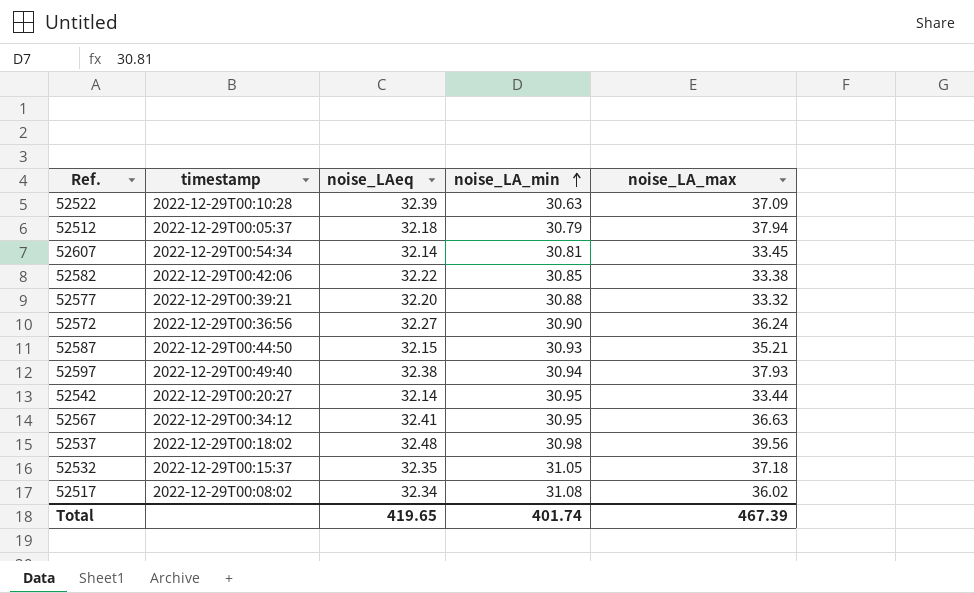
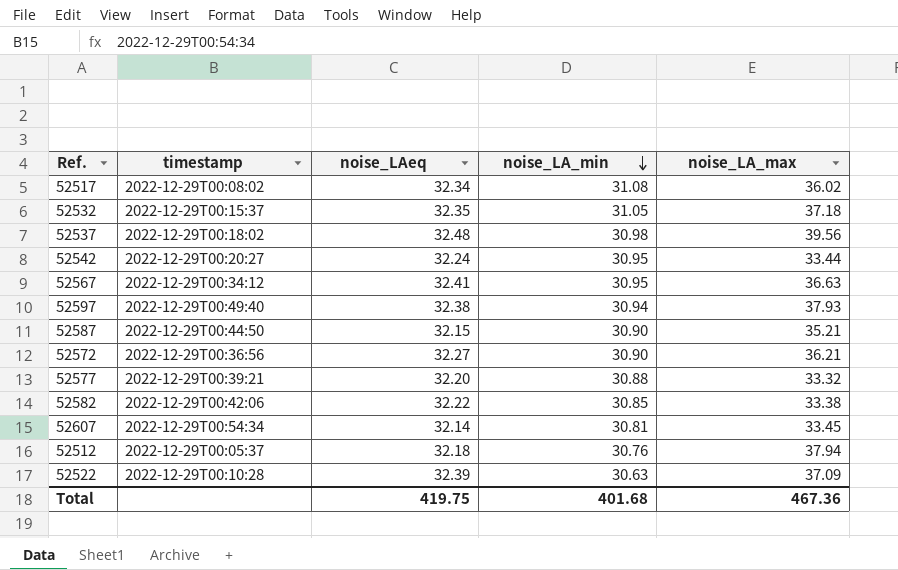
row order: noise_LA_min ascending -> noise_LA_min descending
52542 | noise_LAeq: 32.14 -> 32.24
52587 | noise_LA_min: 30.93 -> 30.90
52572 | noise_LA_max: 36.24 -> 36.21
52512 | noise_LA_min: 30.79 -> 30.76
Total | noise_LAeq: 419.65 -> 419.75
Total | noise_LA_min: 401.74 -> 401.68
Total | noise_LA_max: 467.39 -> 467.36

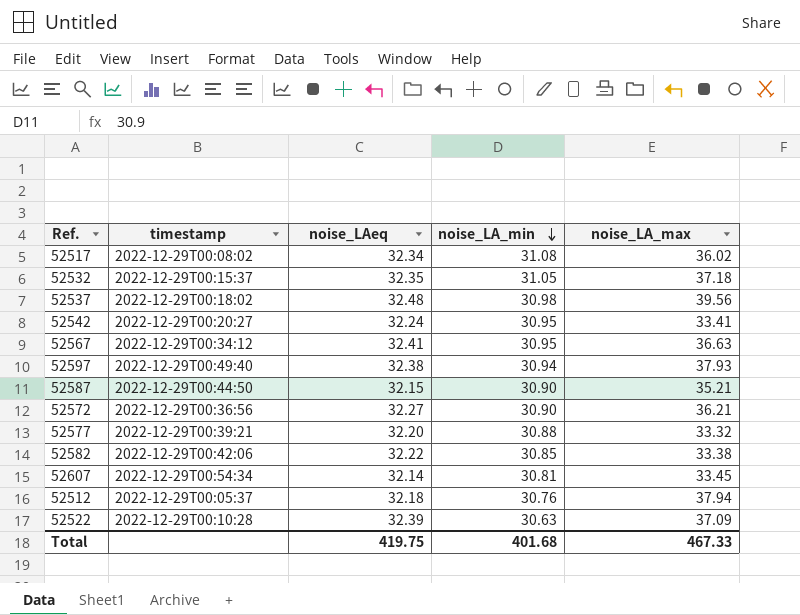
52542 | noise_LA_max: 33.44 -> 33.41
Total | noise_LA_max: 467.36 -> 467.33

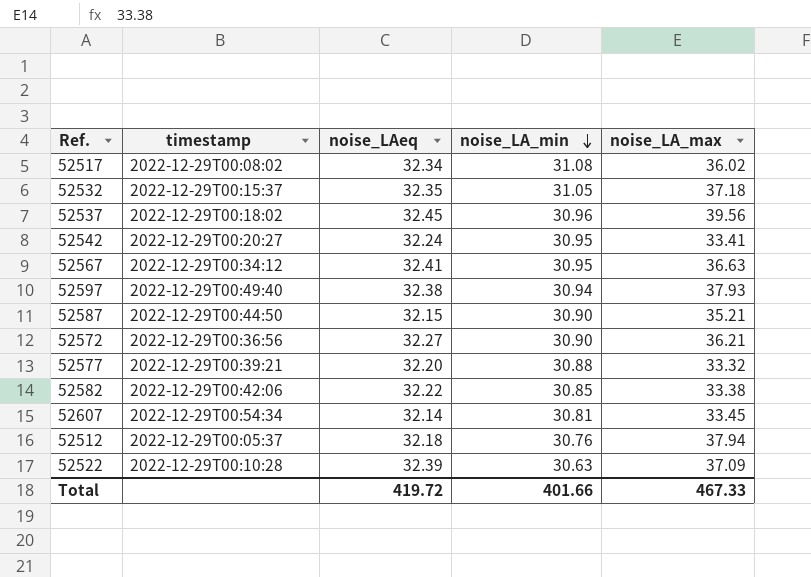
52537 | noise_LAeq: 32.48 -> 32.45
52537 | noise_LA_min: 30.98 -> 30.96
Total | noise_LAeq: 419.75 -> 419.72
Total | noise_LA_min: 401.68 -> 401.66

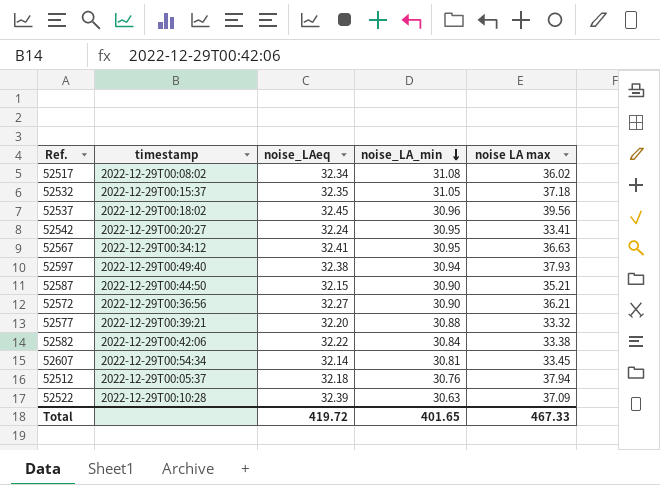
column name: noise_LA_max -> noise LA max
52582 | noise_LA_min: 30.85 -> 30.84
Total | noise_LA_min: 401.66 -> 401.65

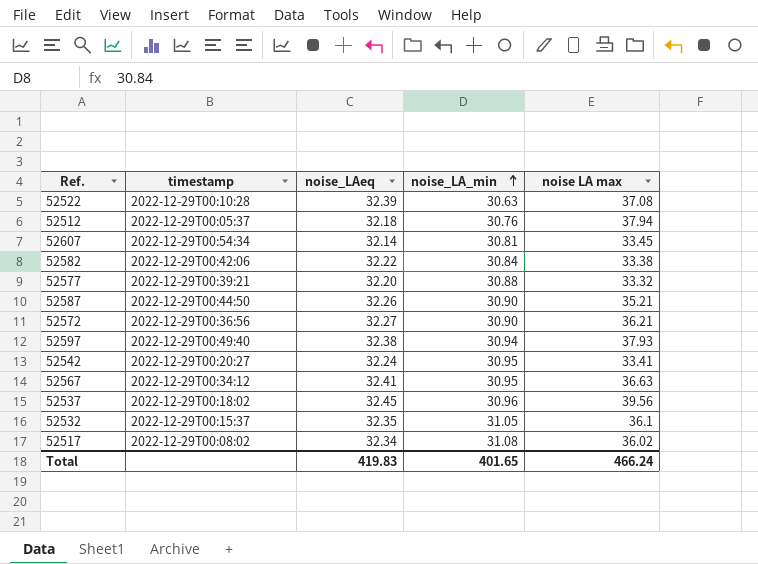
row order: noise_LA_min descending -> noise_LA_min ascending
52522 | noise LA max: 37.09 -> 37.08
52587 | noise_LAeq: 32.15 -> 32.26
52532 | noise LA max: 37.18 -> 36.1
Total | noise_LAeq: 419.72 -> 419.83
Total | noise LA max: 467.33 -> 466.24

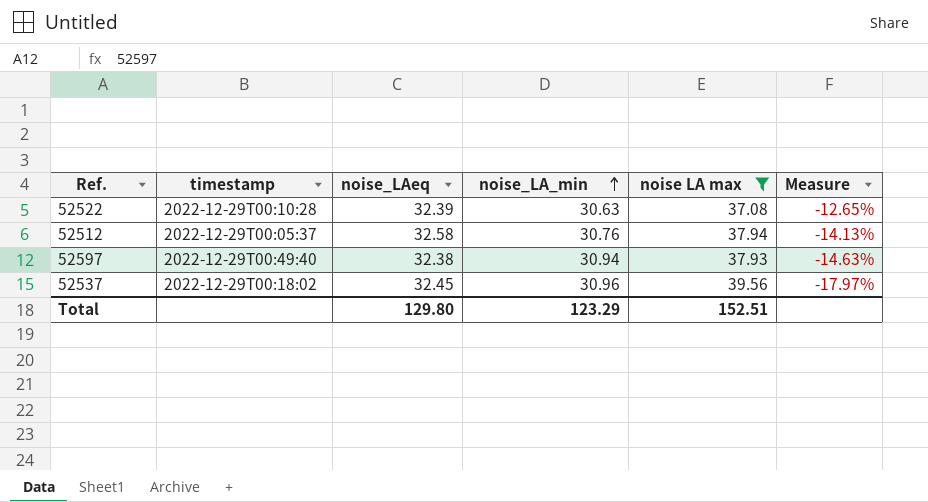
filter: none -> noise LA max >= 37.08
column Measure | formula: none -> ([noise_LAeq] - [noise LA max]) / [noise LA max]
52512 | noise_LAeq: 32.18 -> 32.58
Total | noise_LAeq: 419.83 -> 129.80
Total | noise_LA_min: 401.65 -> 123.29
Total | noise LA max: 466.24 -> 152.51

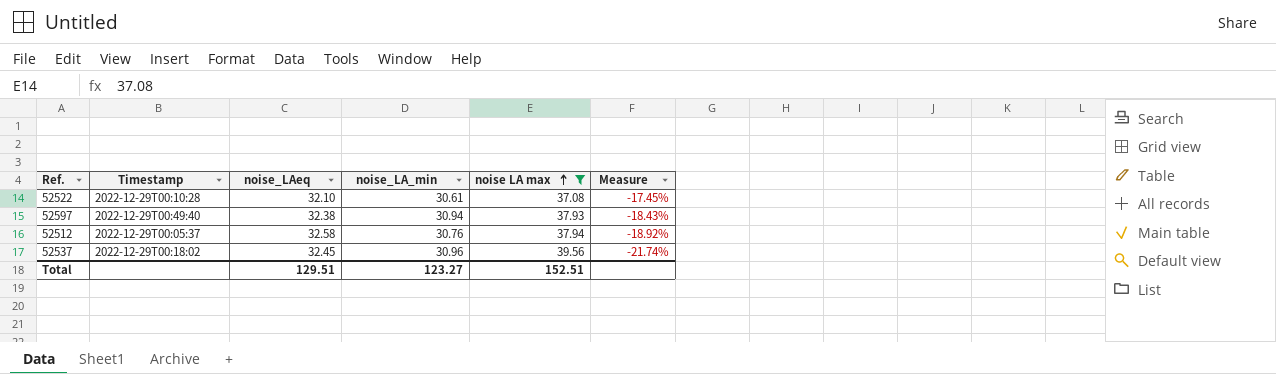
row order: noise_LA_min ascending -> noise LA max ascending
column name: timestamp -> Timestamp
column Measure | formula: ([noise_LAeq] - [noise LA max]) / [noise LA max] -> ([noise_LA_min] - [noise LA max]) / [noise LA max]
52522 | noise_LAeq: 32.39 -> 32.10
52522 | noise_LA_min: 30.63 -> 30.61
Total | noise_LAeq: 129.80 -> 129.51
Total | noise_LA_min: 123.29 -> 123.27

